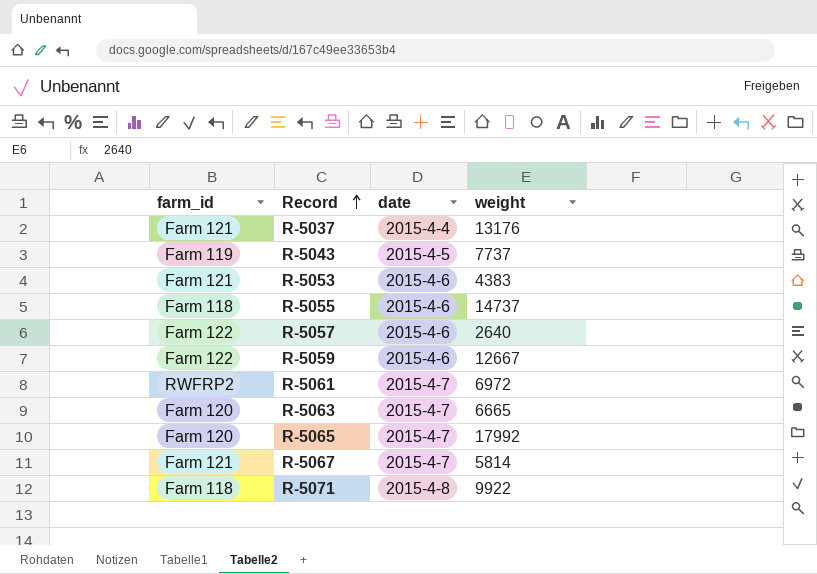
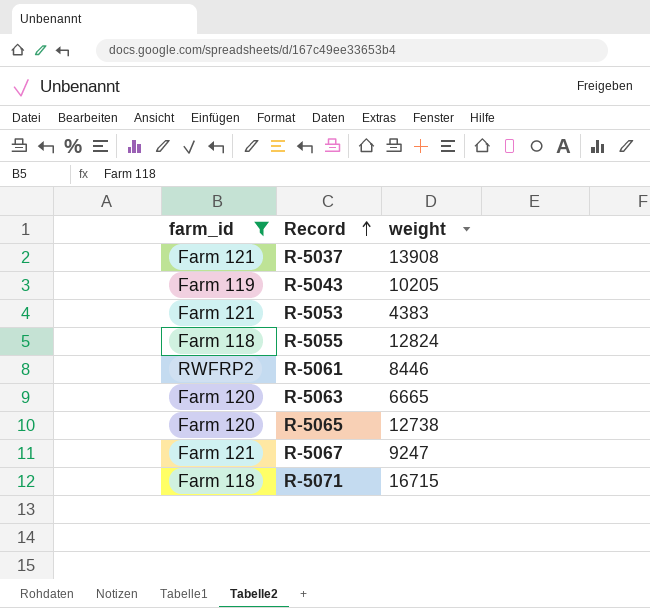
filter: none -> farm_id != Farm 122
column date | position: 3 -> none
R-5037 | weight: 13176 -> 13908
R-5043 | weight: 7737 -> 10205
R-5055 | weight: 14737 -> 12824
R-5061 | weight: 6972 -> 8446
R-5065 | weight: 17992 -> 12738
R-5067 | weight: 5814 -> 9247
R-5071 | weight: 9922 -> 16715

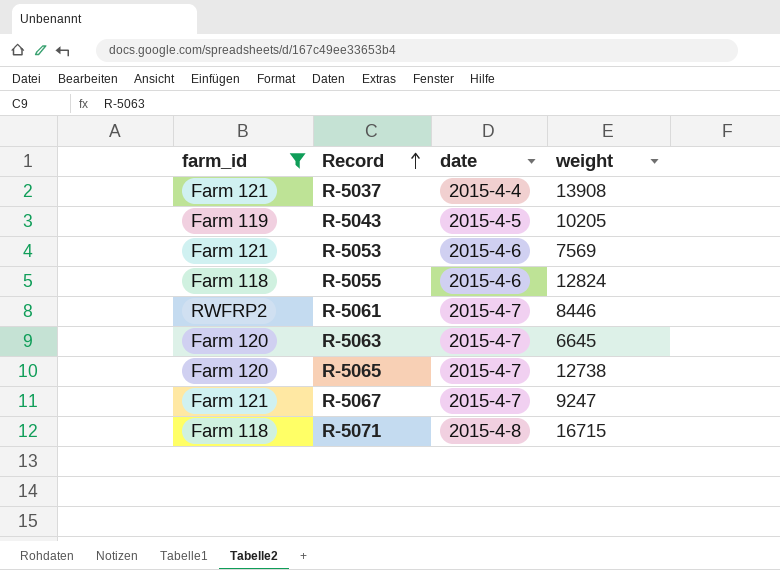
column date | position: none -> 3
R-5053 | weight: 4383 -> 7569
R-5063 | weight: 6665 -> 6645

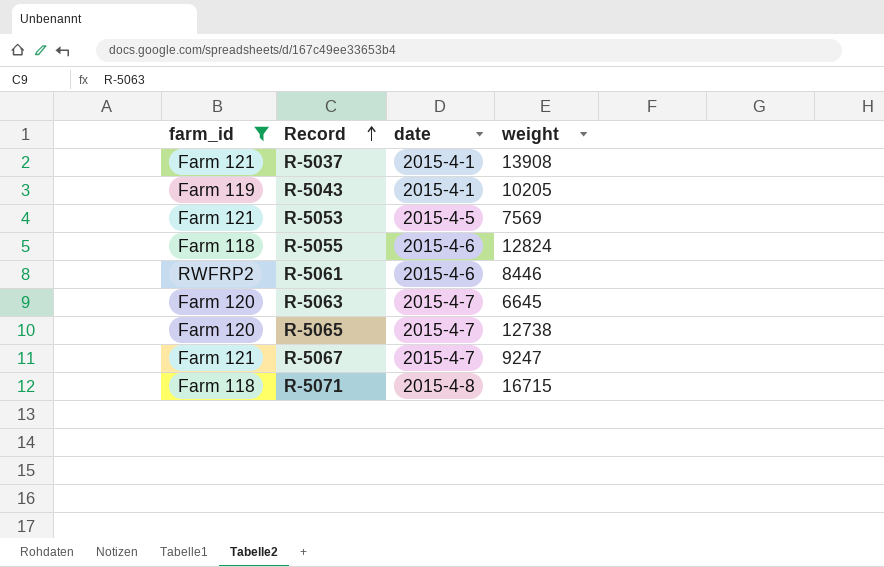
R-5037 | date: 2015-4-4 -> 2015-4-1
R-5043 | date: 2015-4-5 -> 2015-4-1
R-5053 | date: 2015-4-6 -> 2015-4-5
R-5061 | date: 2015-4-7 -> 2015-4-6

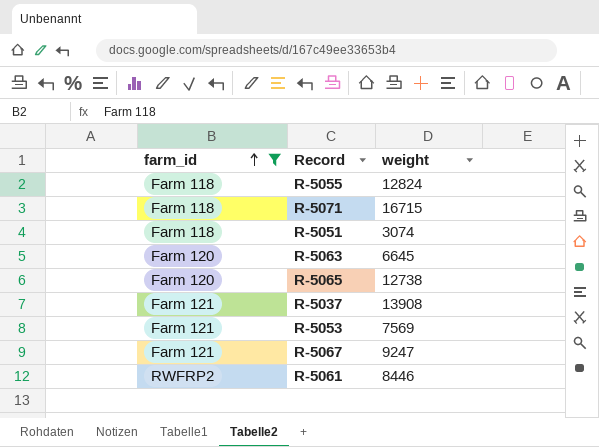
row order: Record ascending -> farm_id ascending
column date | position: 3 -> none
row R-5043: Farm 119 | 2015-4-1 | 10205 -> none
row R-5051: none -> Farm 118 | 3074

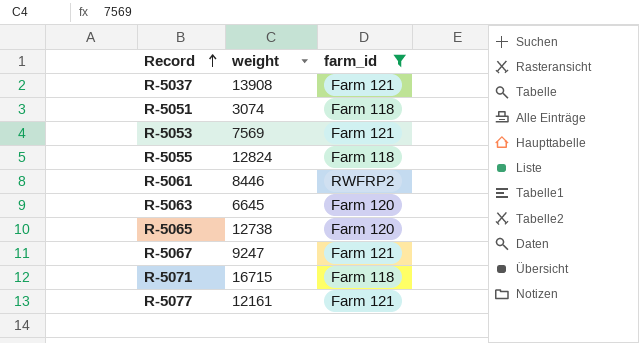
row order: farm_id ascending -> Record ascending
column farm_id | position: 1 -> 3
row R-5077: none -> 12161 | Farm 121

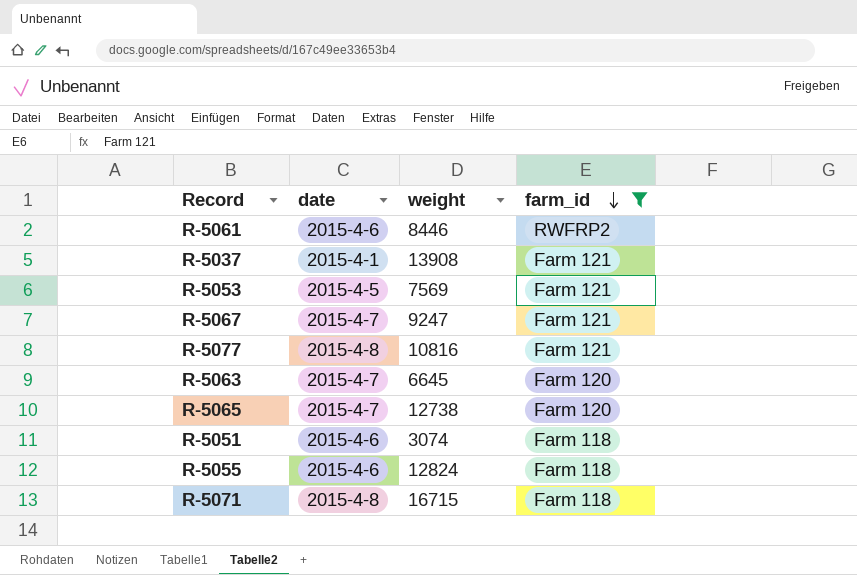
row order: Record ascending -> farm_id descending
column date | position: none -> 2
R-5077 | weight: 12161 -> 10816

